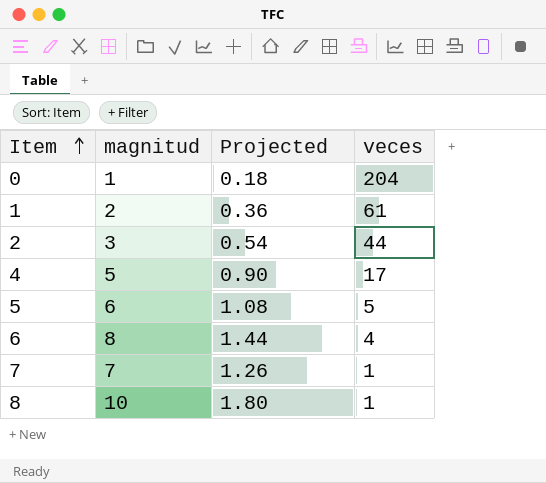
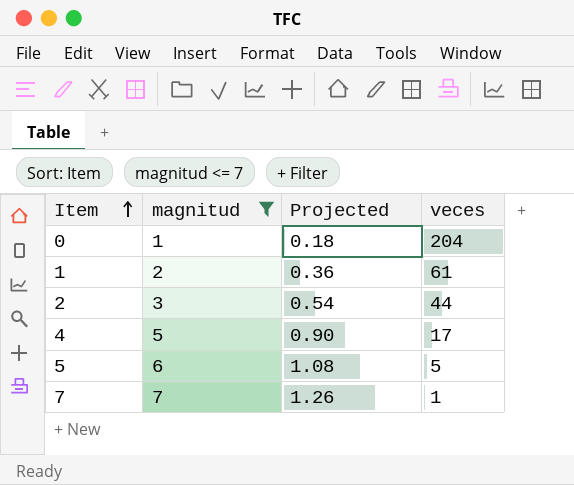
filter: none -> magnitud <= 7

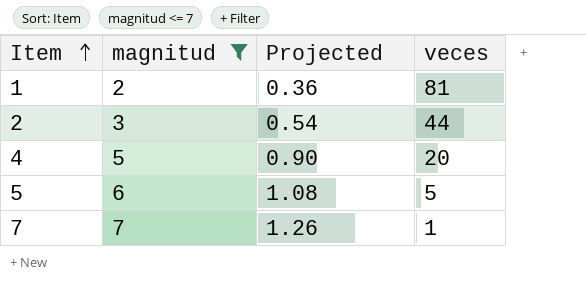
row 0: 1 | 0.18 | 204 -> none
1 | veces: 61 -> 81
4 | veces: 17 -> 20

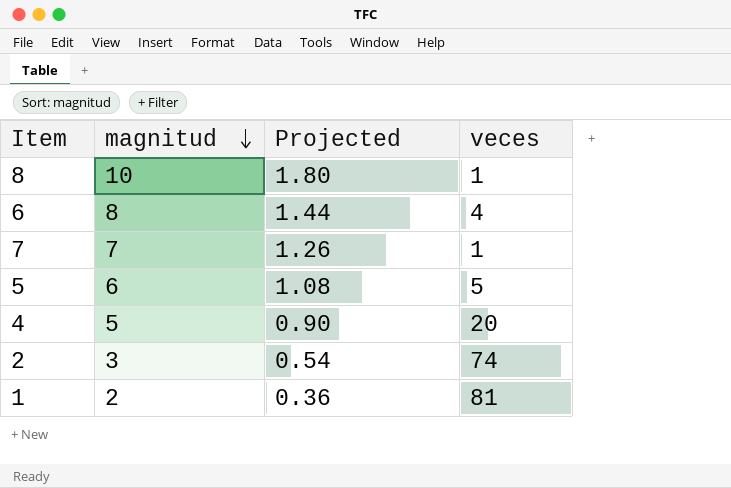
filter: magnitud <= 7 -> none
row order: Item ascending -> magnitud descending
2 | veces: 44 -> 74

